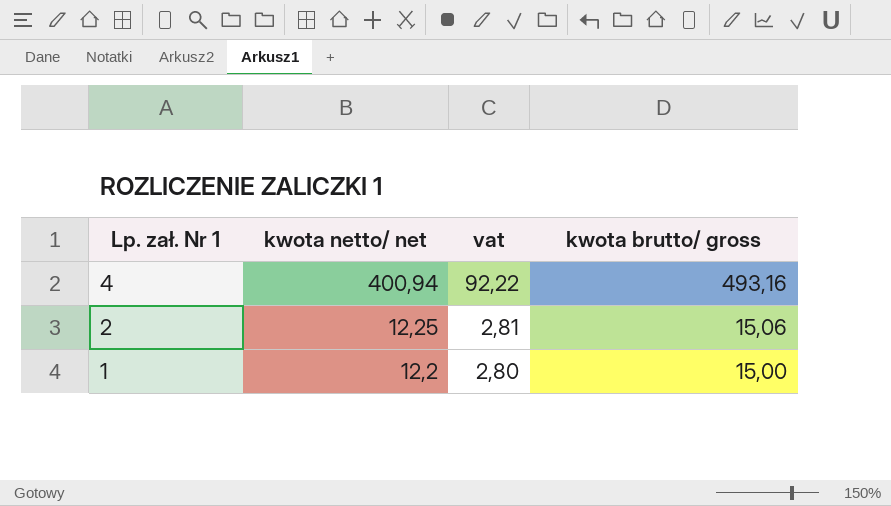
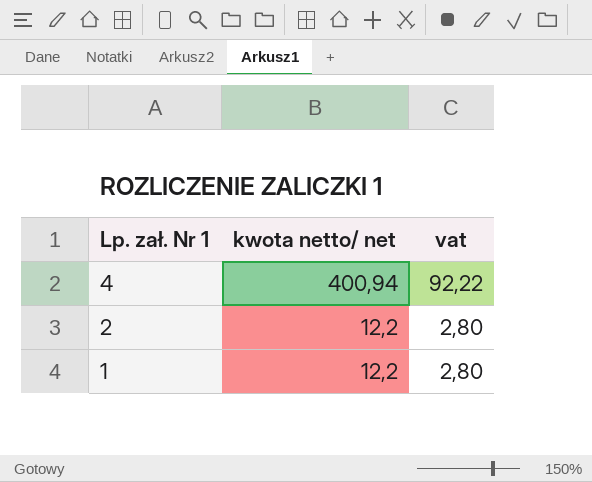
column kwota brutto/ gross | formula: [kwota netto/ net] + [vat] -> none
2 | kwota netto/ net: 12,25 -> 12,2
2 | vat: 2,81 -> 2,80

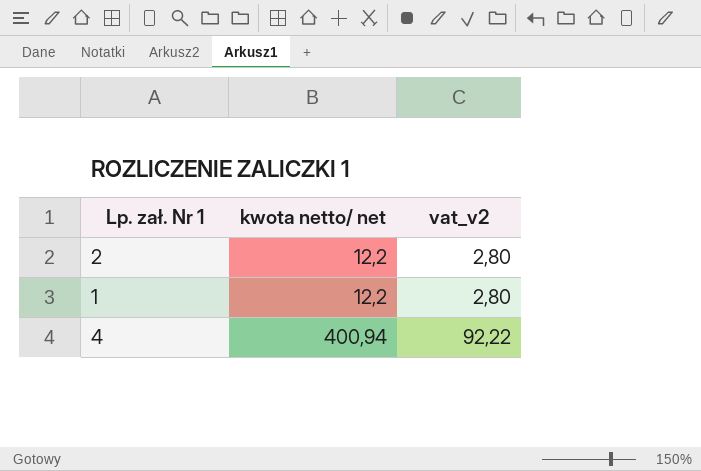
row order: Lp. zał. Nr 1 descending -> kwota netto/ net ascending
column name: vat -> vat_v2

